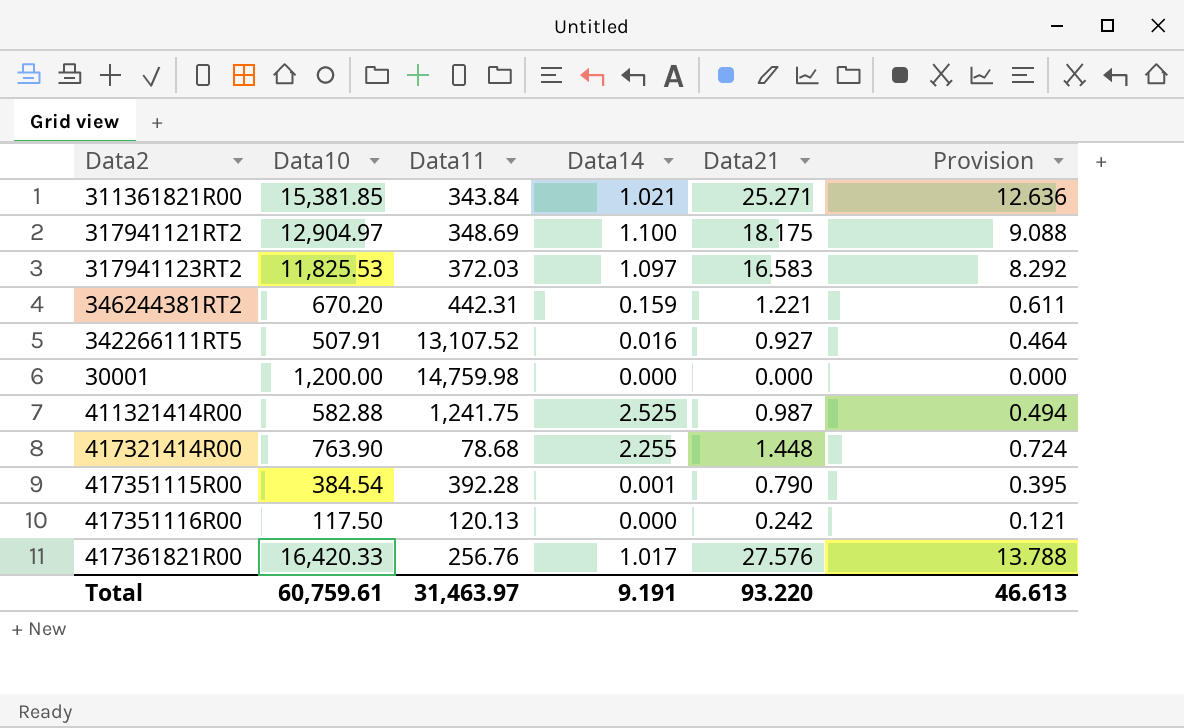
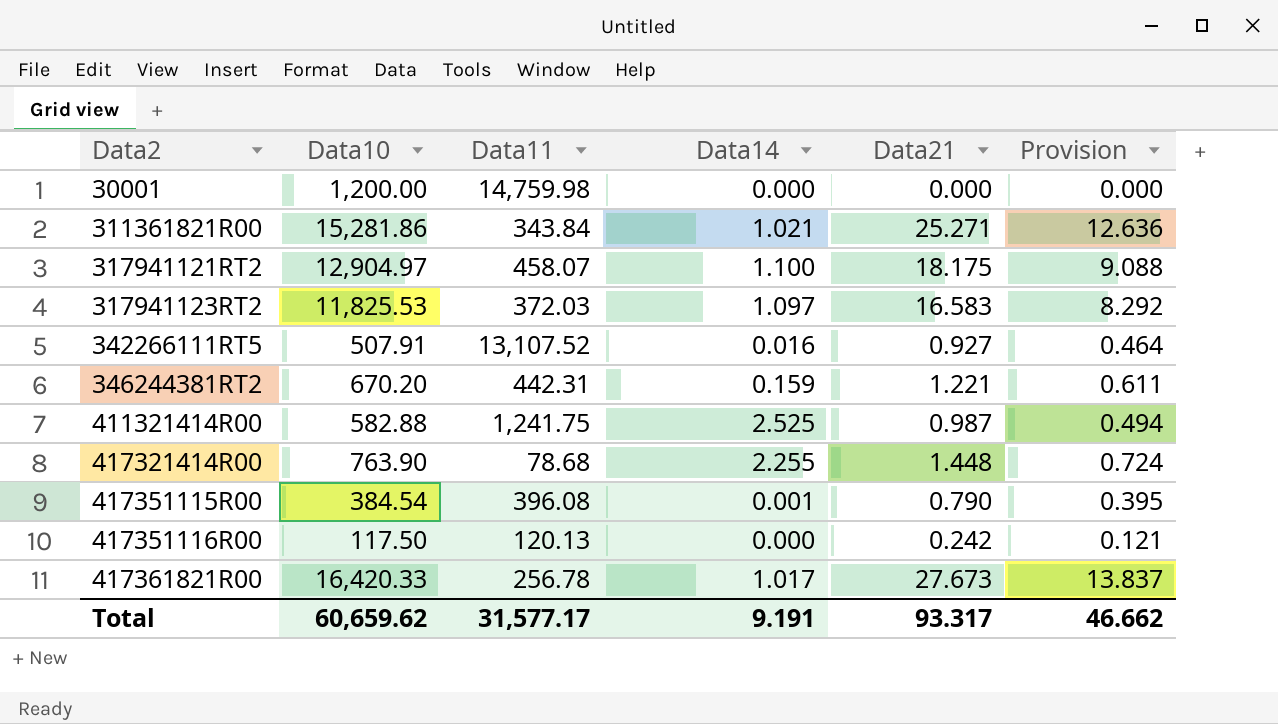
row order: none -> Data2 ascending
311361821R00 | Data10: 15,381.85 -> 15,281.86
317941121RT2 | Data11: 348.69 -> 458.07
417351115R00 | Data11: 392.28 -> 396.08
417361821R00 | Data11: 256.76 -> 256.78
417361821R00 | Data21: 27.576 -> 27.673
417361821R00 | Provision: 13.788 -> 13.837
Total | Data10: 60,759.61 -> 60,659.62
Total | Data11: 31,463.97 -> 31,577.17
Total | Data21: 93.220 -> 93.317
Total | Provision: 46.613 -> 46.662

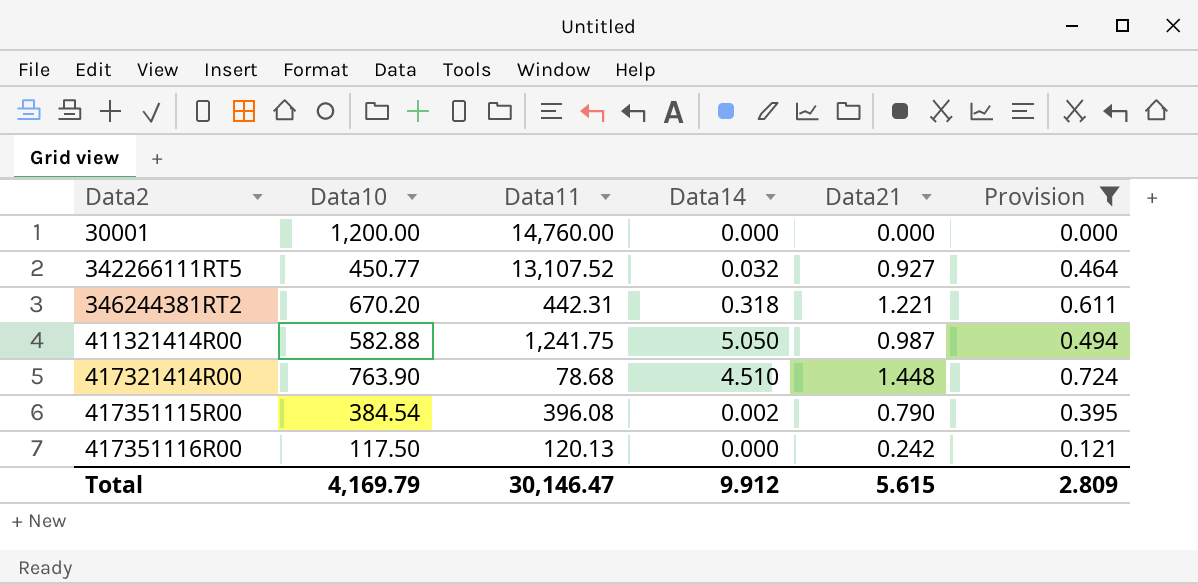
filter: none -> Provision <= 0.724
30001 | Data11: 14,759.98 -> 14,760.00
342266111RT5 | Data10: 507.91 -> 450.77
342266111RT5 | Data14: 0.016 -> 0.032
346244381RT2 | Data14: 0.159 -> 0.318
411321414R00 | Data14: 2.525 -> 5.050
417321414R00 | Data14: 2.255 -> 4.510
417351115R00 | Data14: 0.001 -> 0.002
Total | Data10: 60,659.62 -> 4,169.79
Total | Data11: 31,577.17 -> 30,146.47
Total | Data14: 9.191 -> 9.912
Total | Data21: 93.317 -> 5.615
Total | Provision: 46.662 -> 2.809

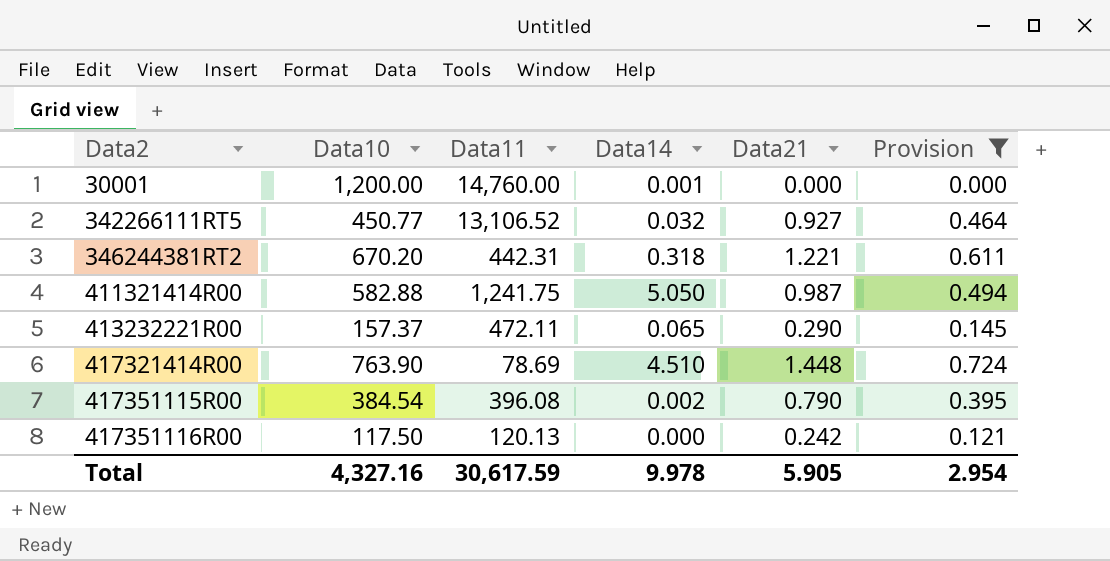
30001 | Data14: 0.000 -> 0.001
342266111RT5 | Data11: 13,107.52 -> 13,106.52
row 413232221R00: none -> 157.37 | 472.11 | 0.065 | 0.290 | 0.145
417321414R00 | Data11: 78.68 -> 78.69
Total | Data10: 4,169.79 -> 4,327.16
Total | Data11: 30,146.47 -> 30,617.59
Total | Data14: 9.912 -> 9.978
Total | Data21: 5.615 -> 5.905
Total | Provision: 2.809 -> 2.954

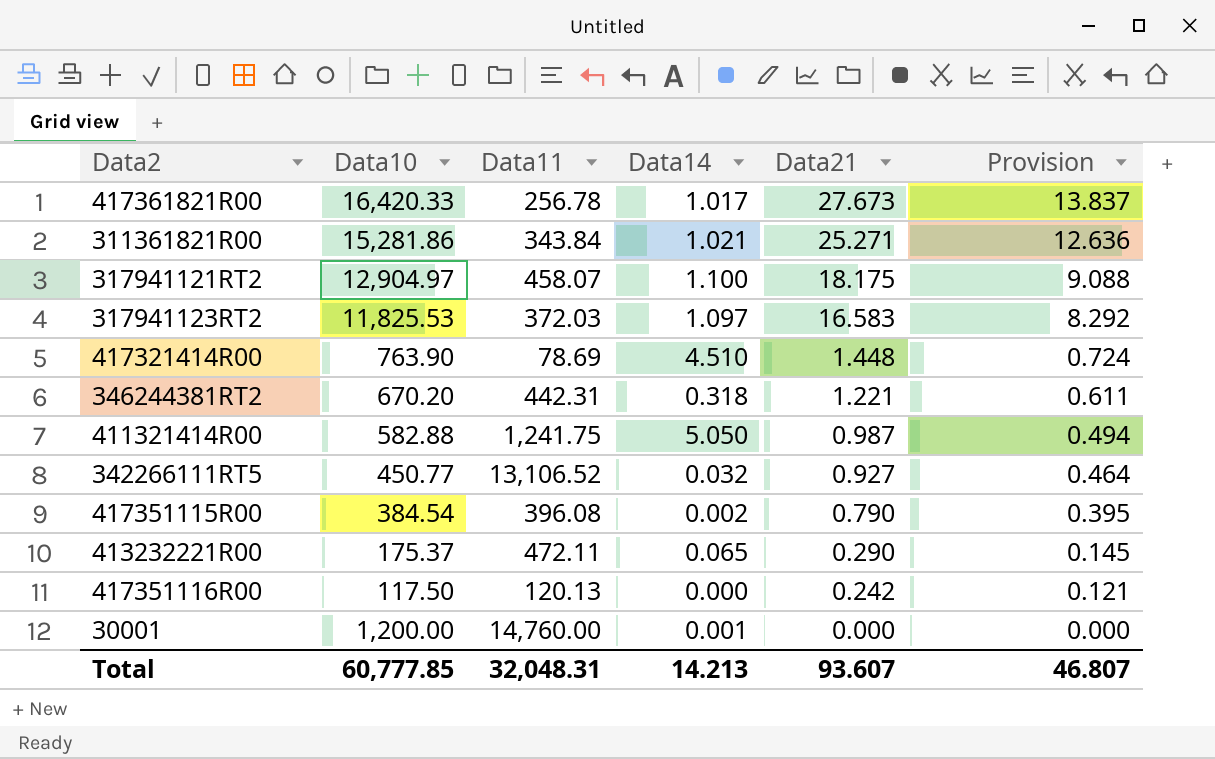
filter: Provision <= 0.724 -> none
row order: Data2 ascending -> Data21 descending
413232221R00 | Data10: 157.37 -> 175.37
Total | Data10: 4,327.16 -> 60,777.85
Total | Data11: 30,617.59 -> 32,048.31
Total | Data14: 9.978 -> 14.213
Total | Data21: 5.905 -> 93.607
Total | Provision: 2.954 -> 46.807

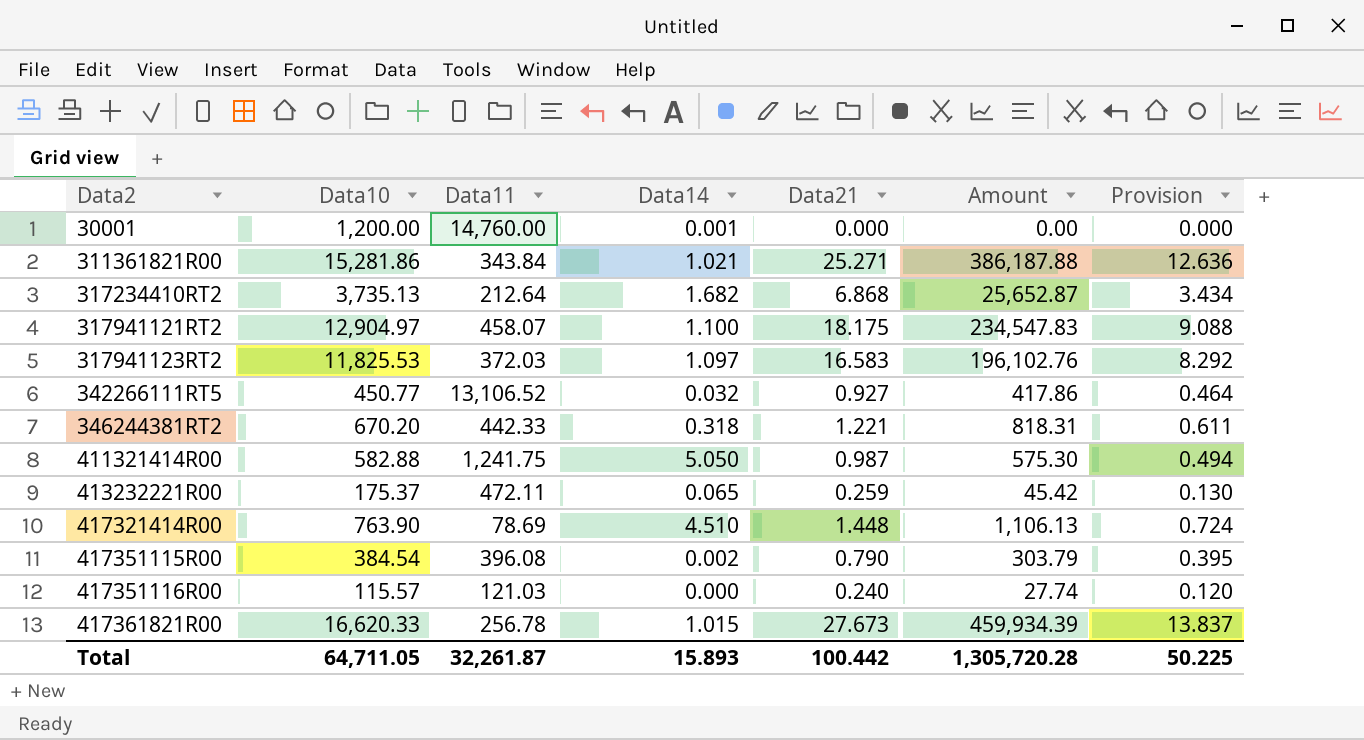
row order: Data21 descending -> Data2 ascending
column Amount | formula: none -> [Data10] * [Data21]
row 317234410RT2: none -> 3,735.13 | 212.64 | 1.682 | 6.868 | 25,652.87 | 3.434
346244381RT2 | Data11: 442.31 -> 442.33
413232221R00 | Data21: 0.290 -> 0.259
413232221R00 | Provision: 0.145 -> 0.130
417351116R00 | Data10: 117.50 -> 115.57
417351116R00 | Data11: 120.13 -> 121.03
417351116R00 | Data21: 0.242 -> 0.240
417351116R00 | Provision: 0.121 -> 0.120
417361821R00 | Data10: 16,420.33 -> 16,620.33
417361821R00 | Data14: 1.017 -> 1.015
Total | Data10: 60,777.85 -> 64,711.05
Total | Data11: 32,048.31 -> 32,261.87
Total | Data14: 14.213 -> 15.893
Total | Data21: 93.607 -> 100.442
Total | Provision: 46.807 -> 50.225

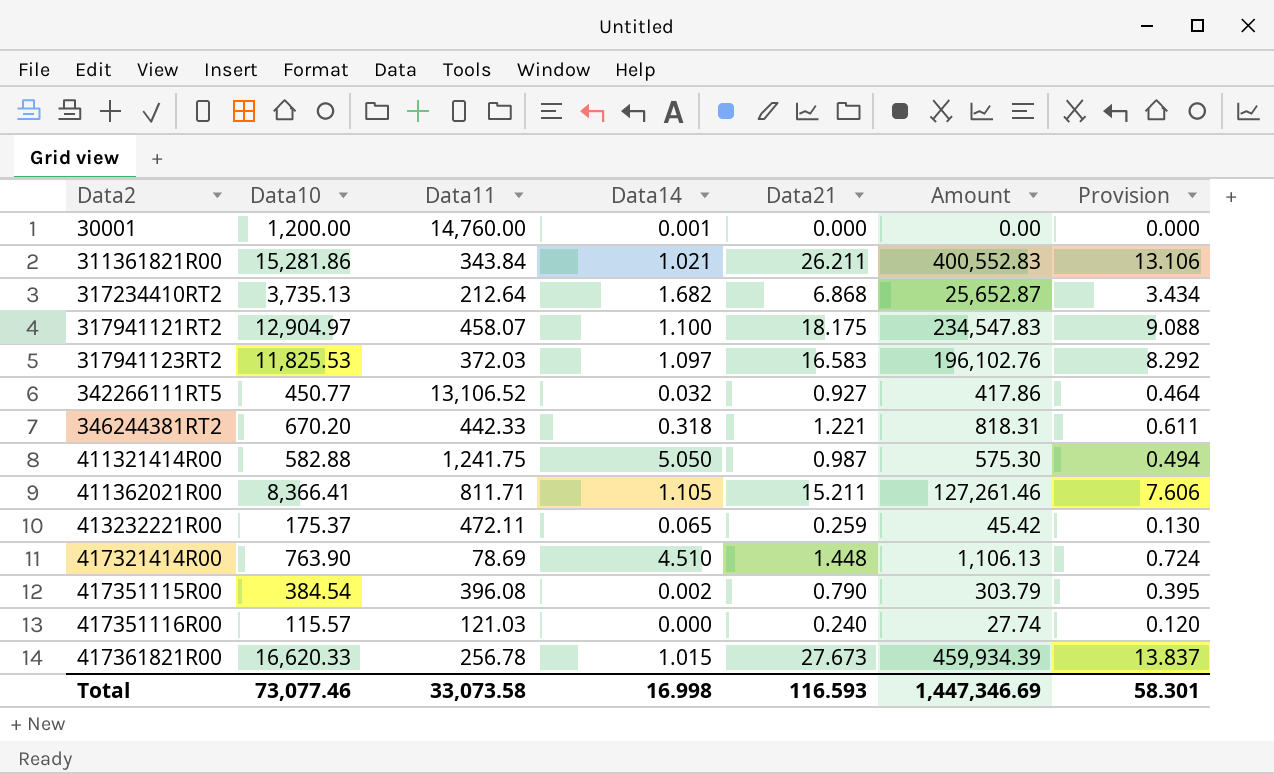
311361821R00 | Data21: 25.271 -> 26.211
311361821R00 | Amount: 386,187.88 -> 400,552.83
311361821R00 | Provision: 12.636 -> 13.106
row 411362021R00: none -> 8,366.41 | 811.71 | 1.105 | 15.211 | 127,261.46 | 7.606
Total | Data10: 64,711.05 -> 73,077.46
Total | Data11: 32,261.87 -> 33,073.58
Total | Data14: 15.893 -> 16.998
Total | Data21: 100.442 -> 116.593
Total | Amount: 1,305,720.28 -> 1,447,346.69
Total | Provision: 50.225 -> 58.301

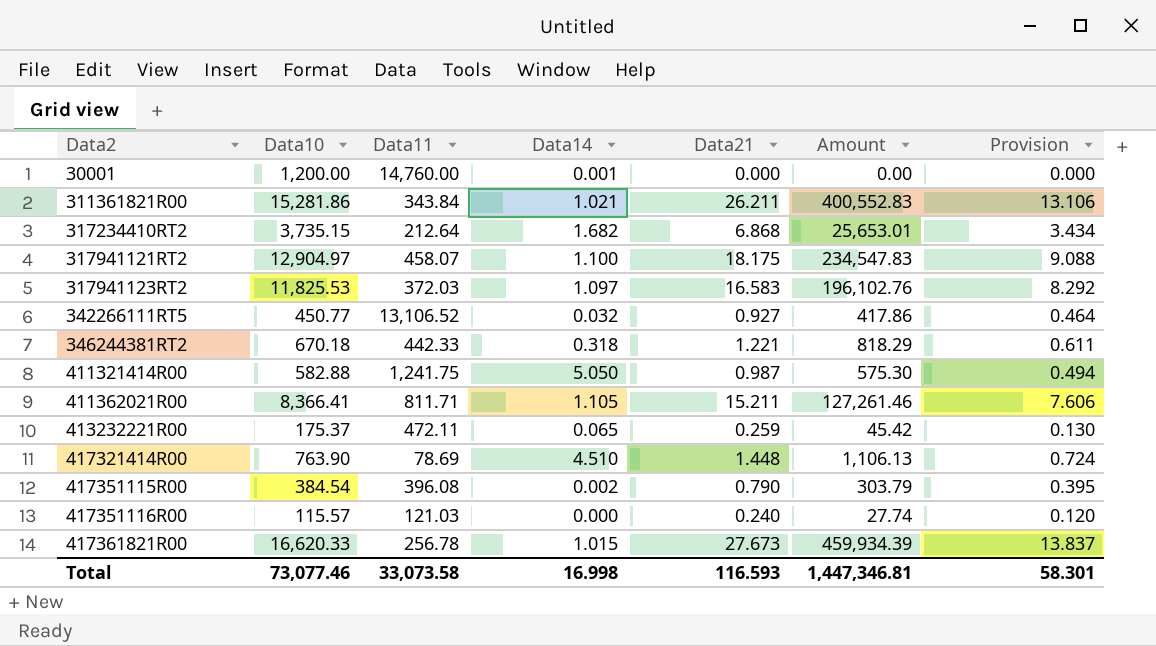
317234410RT2 | Data10: 3,735.13 -> 3,735.15
317234410RT2 | Amount: 25,652.87 -> 25,653.01
346244381RT2 | Data10: 670.20 -> 670.18
346244381RT2 | Amount: 818.31 -> 818.29
Total | Amount: 1,447,346.69 -> 1,447,346.81

